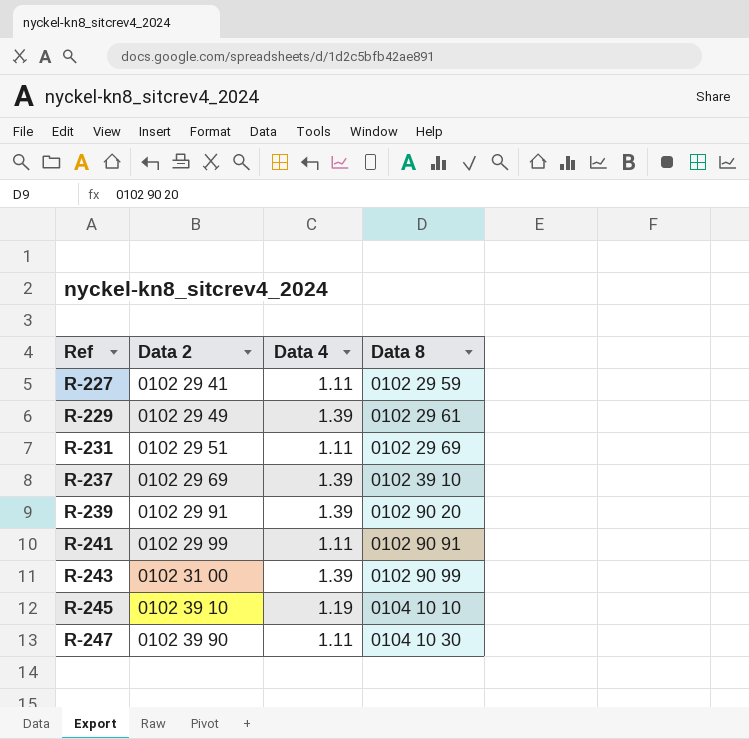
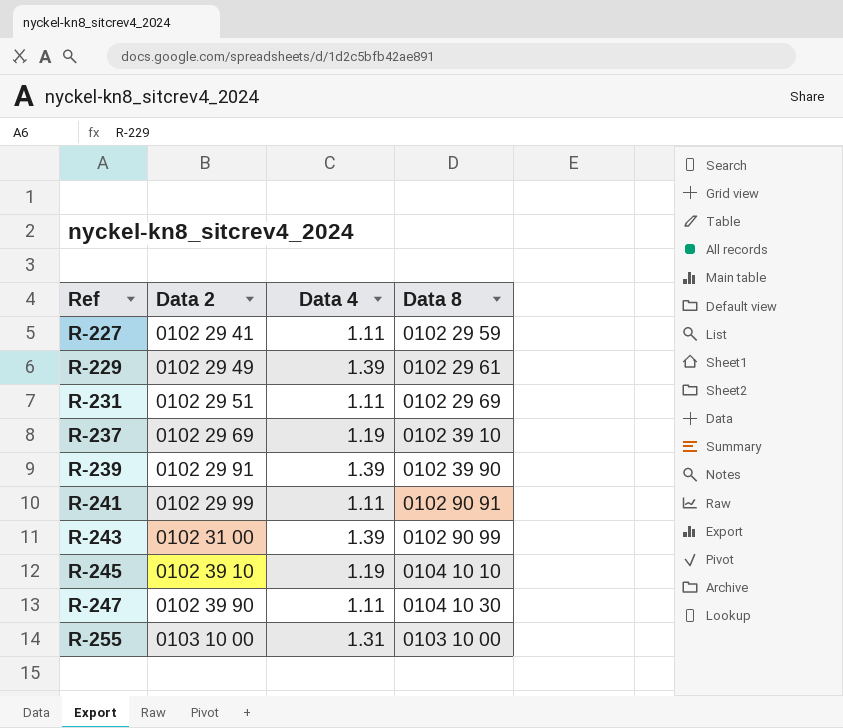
R-237 | Data 4: 1.39 -> 1.19
R-239 | Data 8: 0102 90 20 -> 0102 39 90
row R-255: none -> 0103 10 00 | 1.31 | 0103 10 00

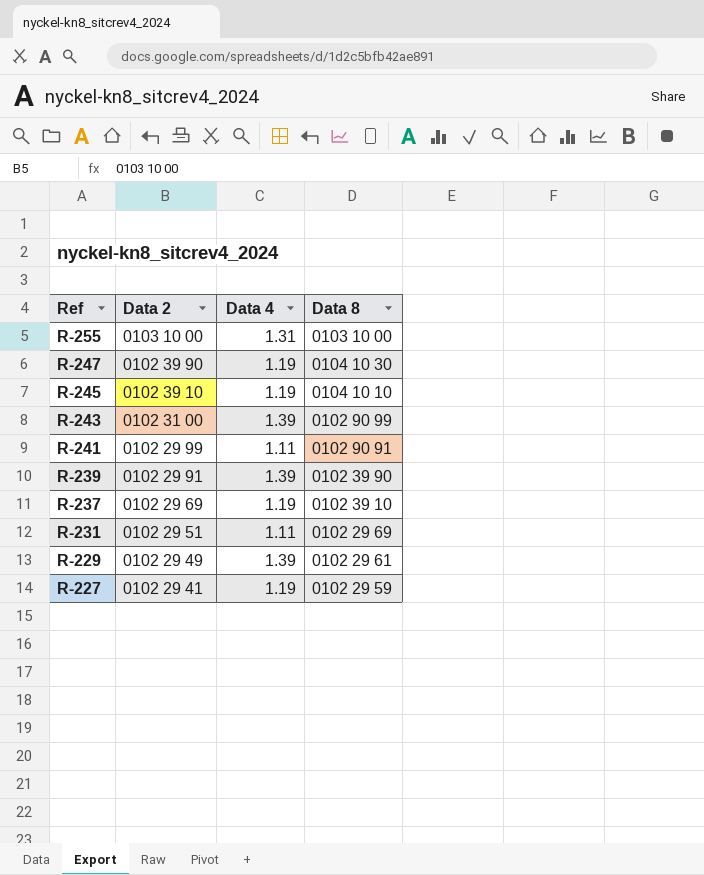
row order: Ref ascending -> Ref descending
R-247 | Data 4: 1.11 -> 1.19
R-227 | Data 4: 1.11 -> 1.19

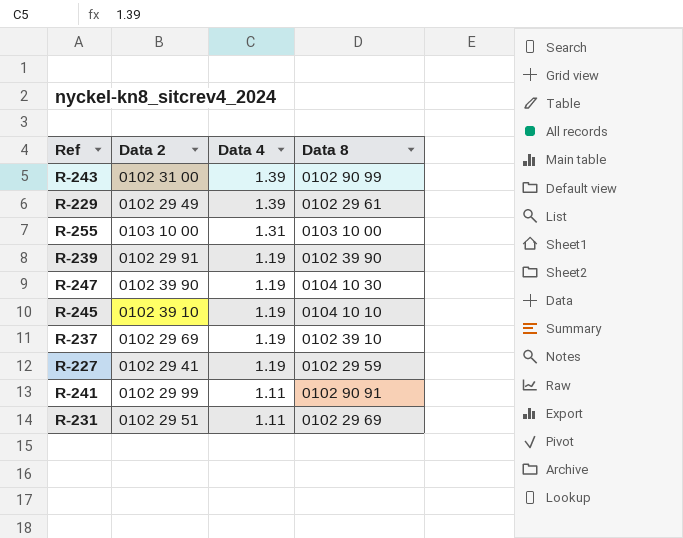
row order: Ref descending -> Data 4 descending
R-239 | Data 4: 1.39 -> 1.19

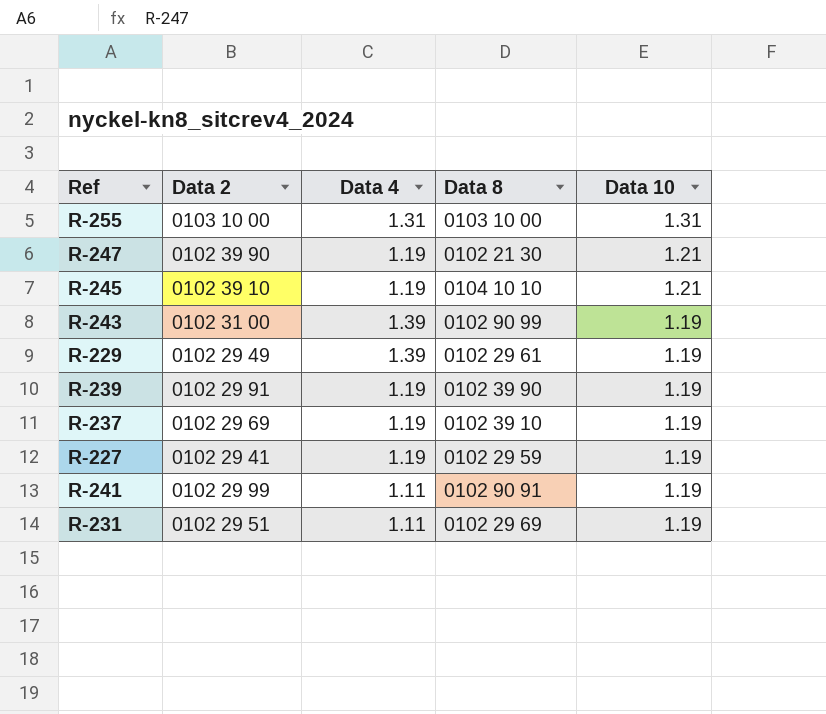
row order: Data 4 descending -> Data 10 descending
column Data 10 | position: none -> 5
R-247 | Data 8: 0104 10 30 -> 0102 21 30

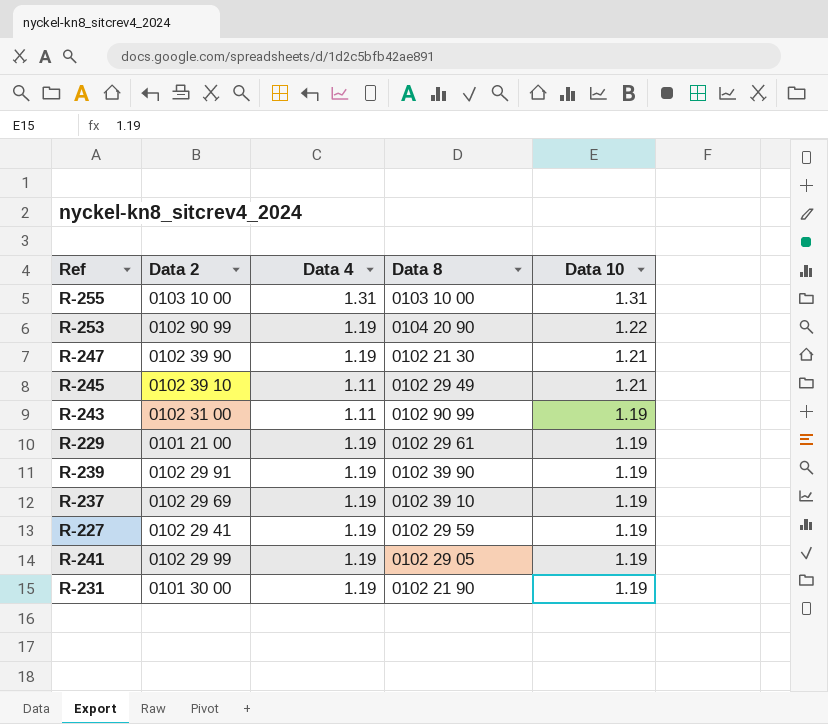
row R-253: none -> 0102 90 99 | 1.19 | 0104 20 90 | 1.22
R-245 | Data 4: 1.19 -> 1.11
R-245 | Data 8: 0104 10 10 -> 0102 29 49
R-243 | Data 4: 1.39 -> 1.11
R-229 | Data 2: 0102 29 49 -> 0101 21 00
R-229 | Data 4: 1.39 -> 1.19
R-241 | Data 4: 1.11 -> 1.19
R-241 | Data 8: 0102 90 91 -> 0102 29 05
R-231 | Data 2: 0102 29 51 -> 0101 30 00
R-231 | Data 4: 1.11 -> 1.19
R-231 | Data 8: 0102 29 69 -> 0102 21 90

